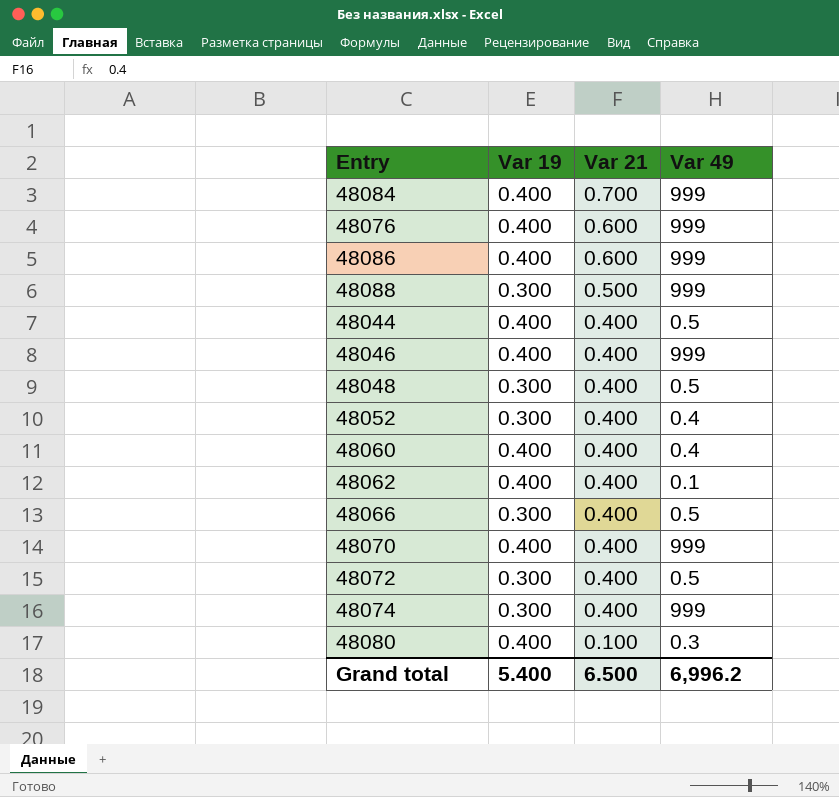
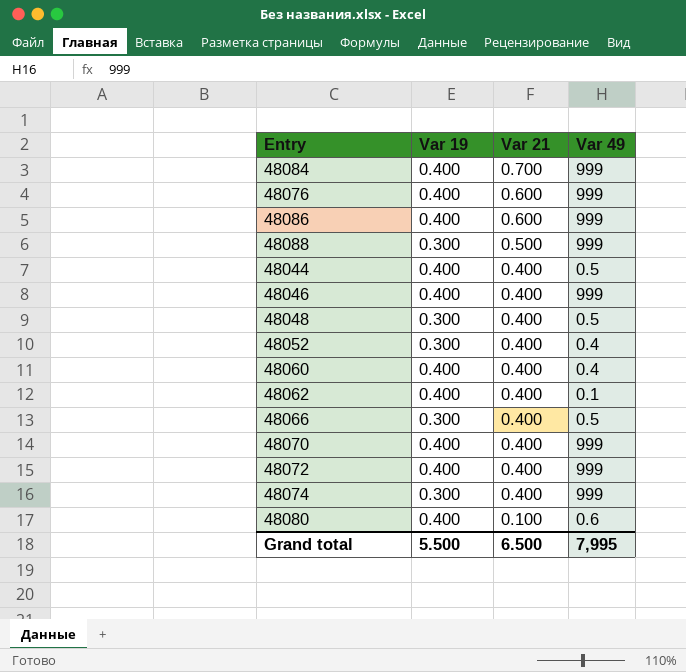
48072 | Var 19: 0.300 -> 0.400
48072 | Var 49: 0.5 -> 999
48080 | Var 49: 0.3 -> 0.6
Grand total | Var 19: 5.400 -> 5.500
Grand total | Var 49: 6,996.2 -> 7,995

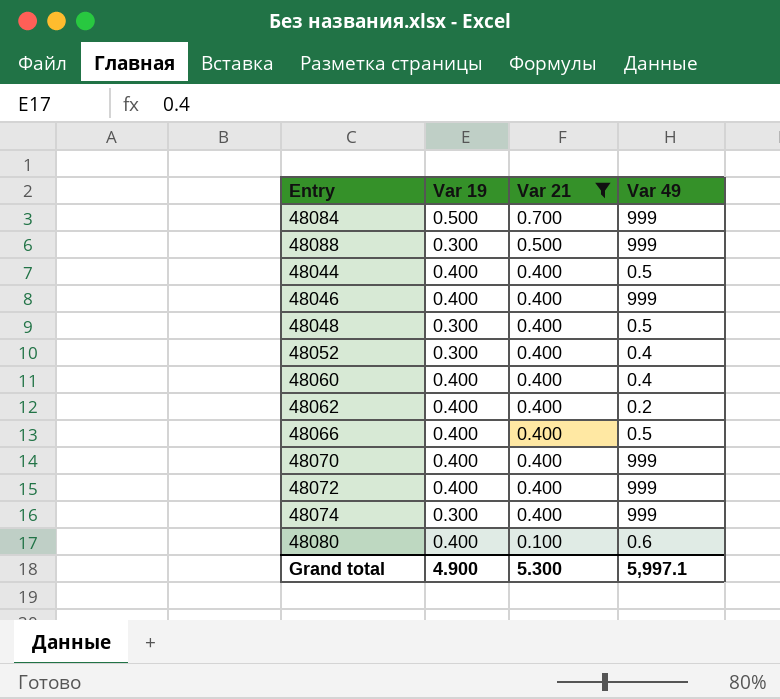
filter: none -> Var 21 != 0.600
48084 | Var 19: 0.400 -> 0.500
48062 | Var 49: 0.1 -> 0.2
48066 | Var 19: 0.300 -> 0.400
Grand total | Var 19: 5.500 -> 4.900
Grand total | Var 21: 6.500 -> 5.300
Grand total | Var 49: 7,995 -> 5,997.1

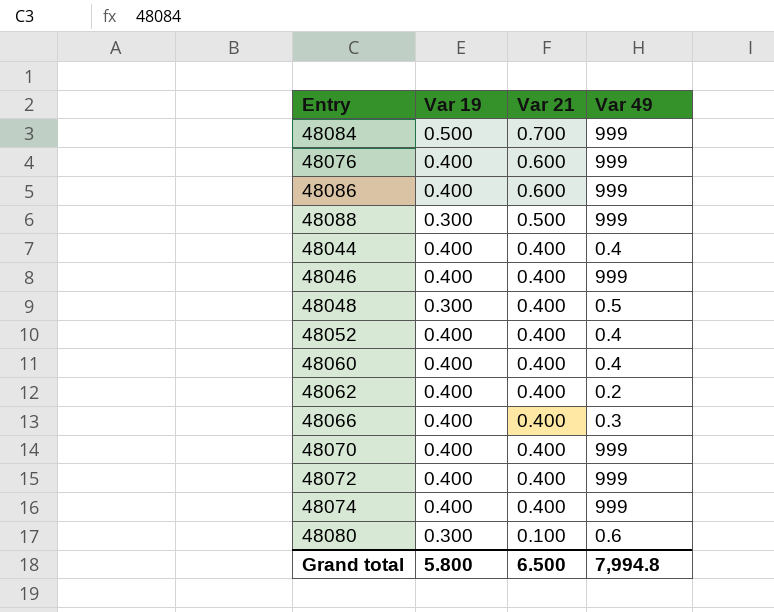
filter: Var 21 != 0.600 -> none
48044 | Var 49: 0.5 -> 0.4
48052 | Var 19: 0.300 -> 0.400
48066 | Var 49: 0.5 -> 0.3
48074 | Var 19: 0.300 -> 0.400
48080 | Var 19: 0.400 -> 0.300
Grand total | Var 19: 4.900 -> 5.800
Grand total | Var 21: 5.300 -> 6.500
Grand total | Var 49: 5,997.1 -> 7,994.8

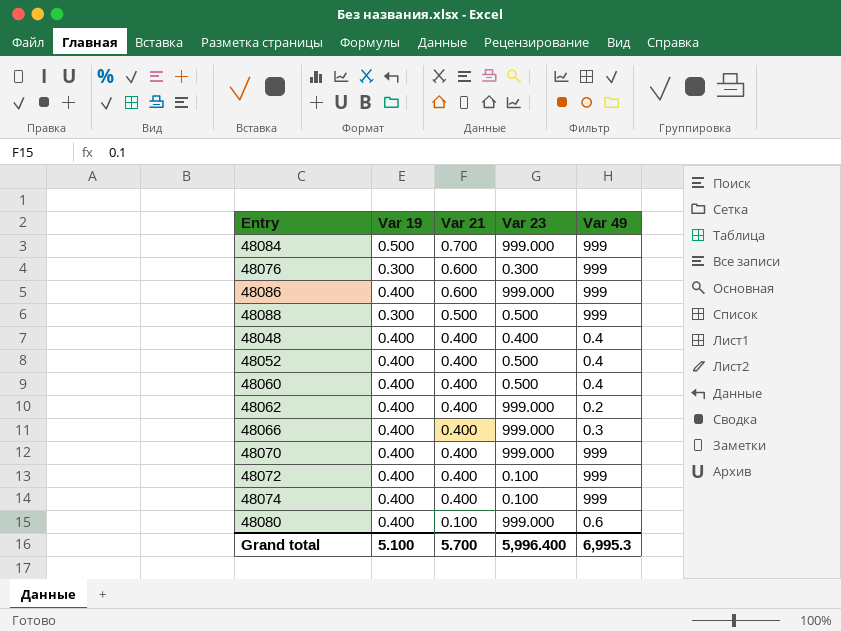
column Var 23 | position: none -> 4
row 48044: 0.400 | 0.400 | 0.4 -> none
row 48046: 0.400 | 0.400 | 999 -> none
48076 | Var 19: 0.400 -> 0.300
48048 | Var 19: 0.300 -> 0.400
48048 | Var 49: 0.5 -> 0.4
48080 | Var 19: 0.300 -> 0.400
Grand total | Var 19: 5.800 -> 5.100
Grand total | Var 21: 6.500 -> 5.700
Grand total | Var 49: 7,994.8 -> 6,995.3

